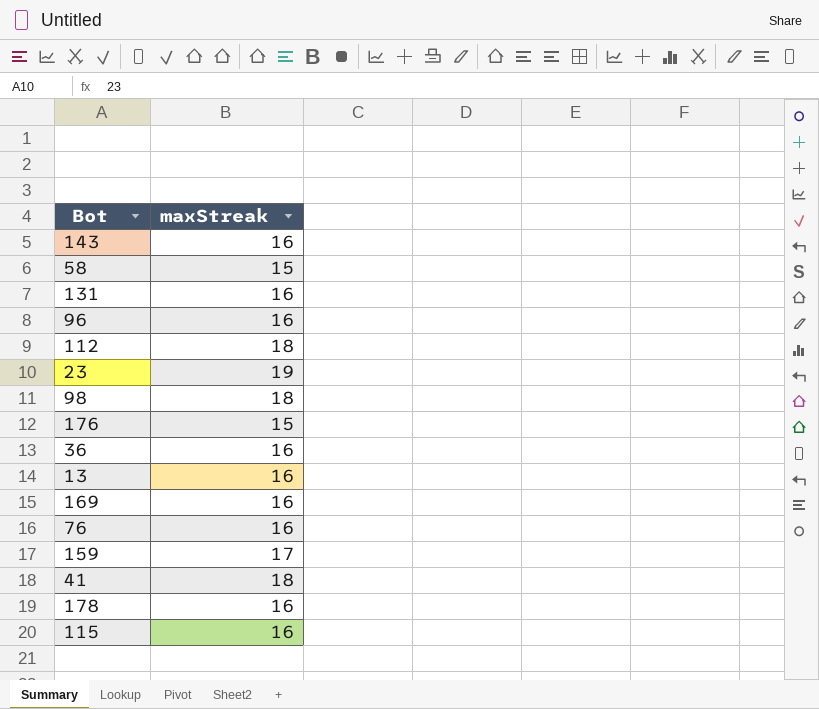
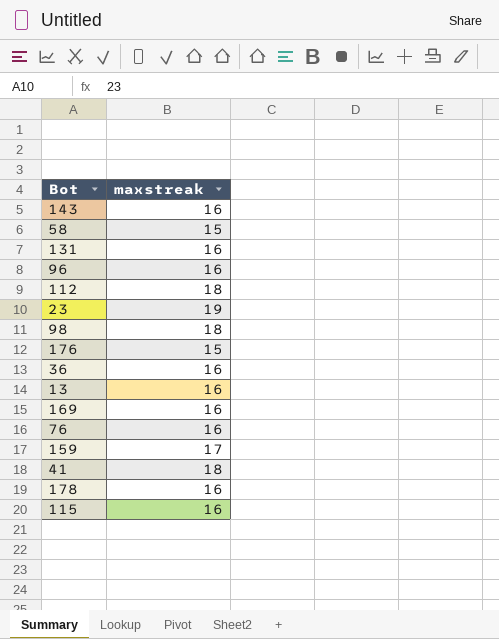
column name: maxStreak -> maxstreak

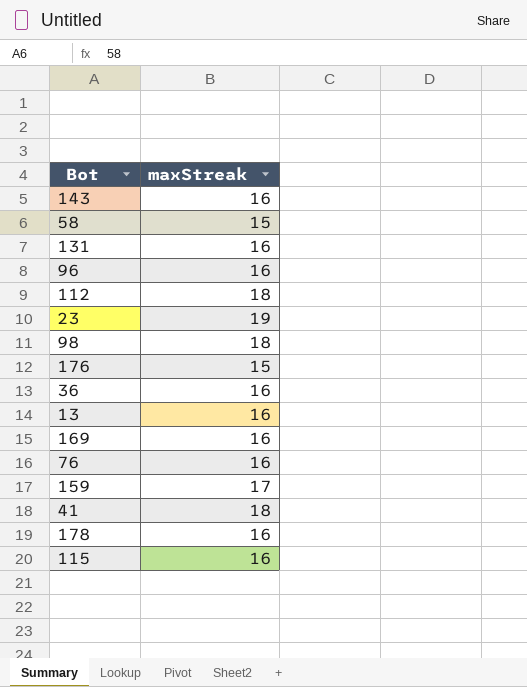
column name: maxstreak -> maxStreak

